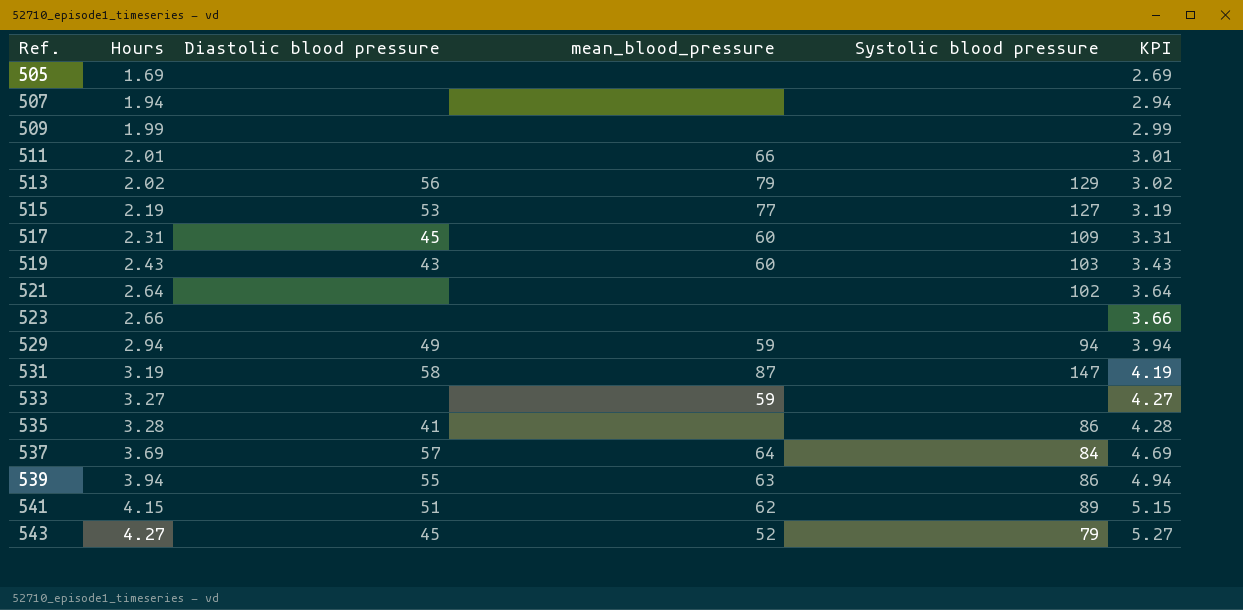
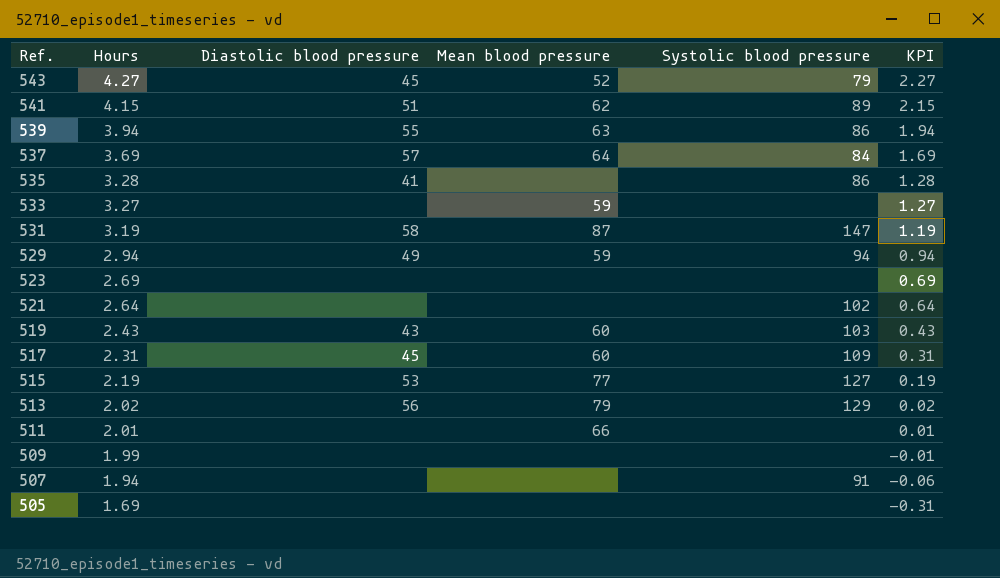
row order: Ref. ascending -> Ref. descending
column name: mean_blood_pressure -> Mean blood pressure
column KPI | formula: [Hours] + 1 -> [Hours] - 2
523 | Hours: 2.66 -> 2.69
507 | Systolic blood pressure: none -> 91

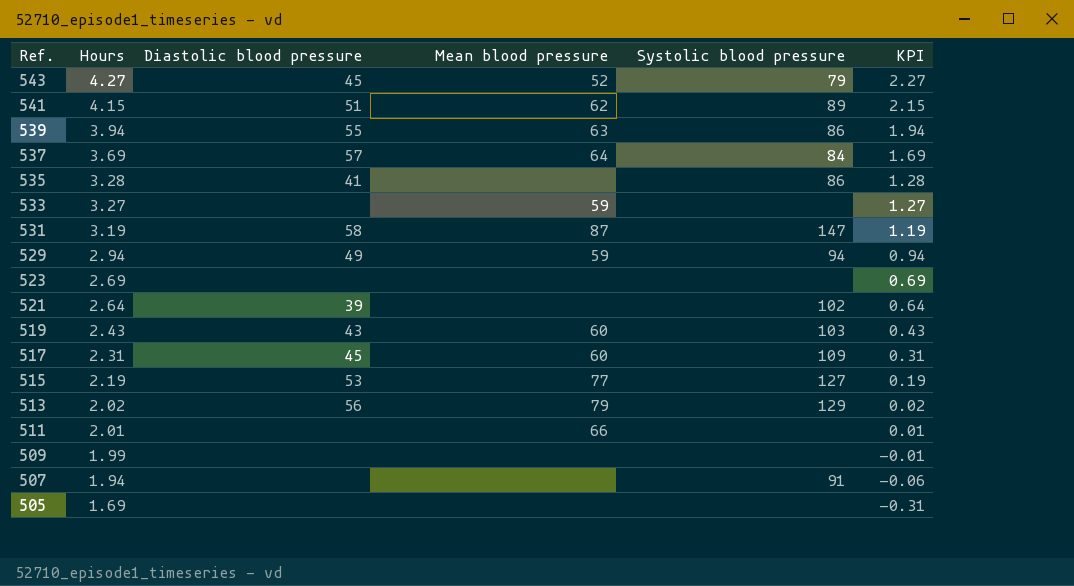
521 | Diastolic blood pressure: none -> 39

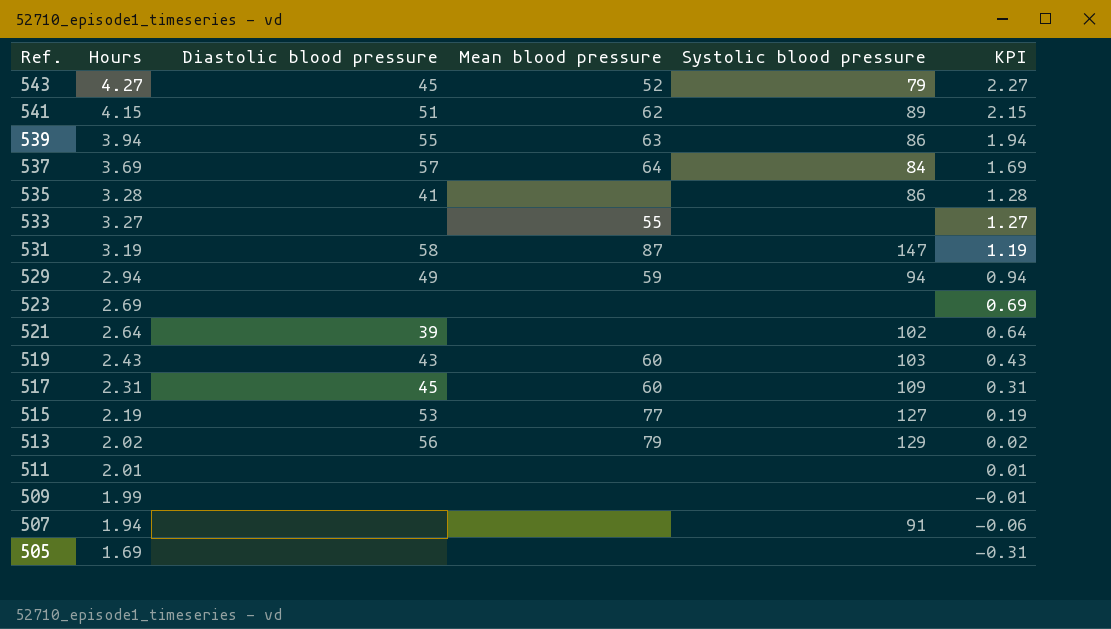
533 | Mean blood pressure: 59 -> 55
511 | Mean blood pressure: 66 -> none

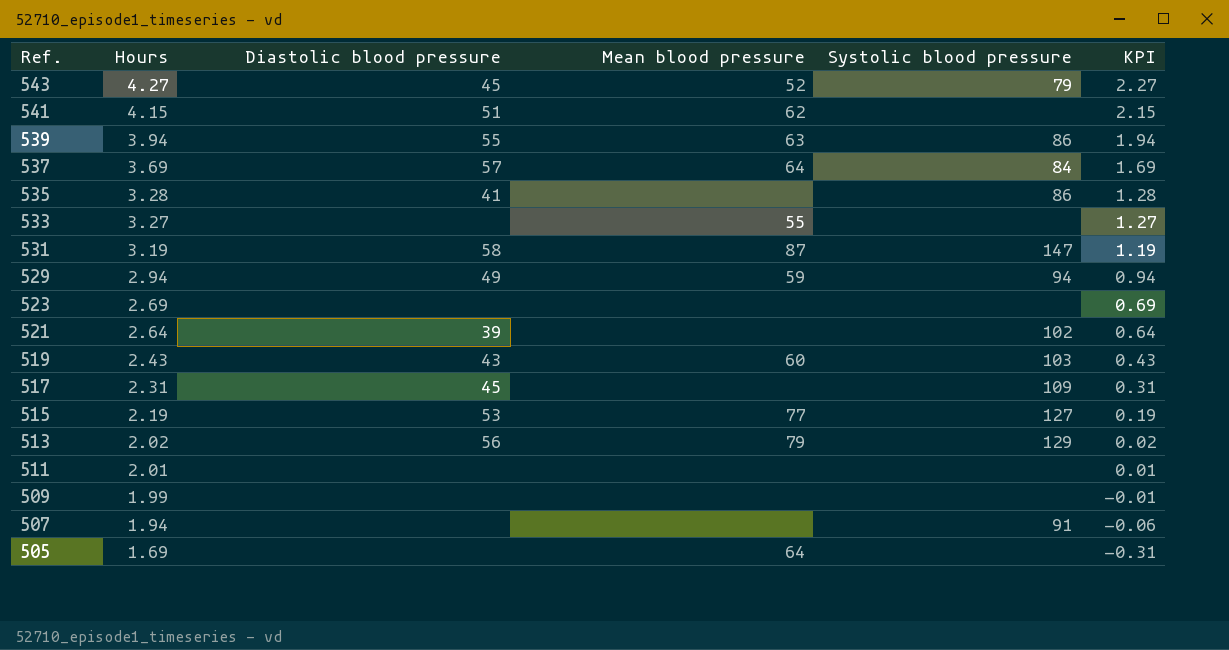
541 | Systolic blood pressure: 89 -> none
517 | Mean blood pressure: 60 -> none
505 | Mean blood pressure: none -> 64

